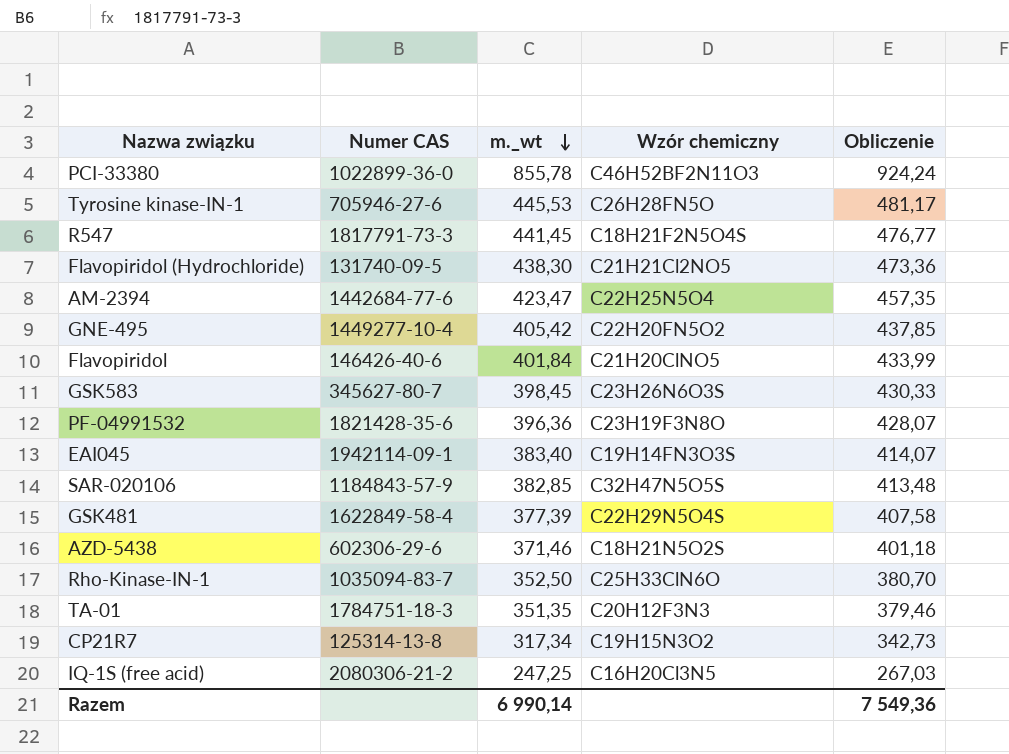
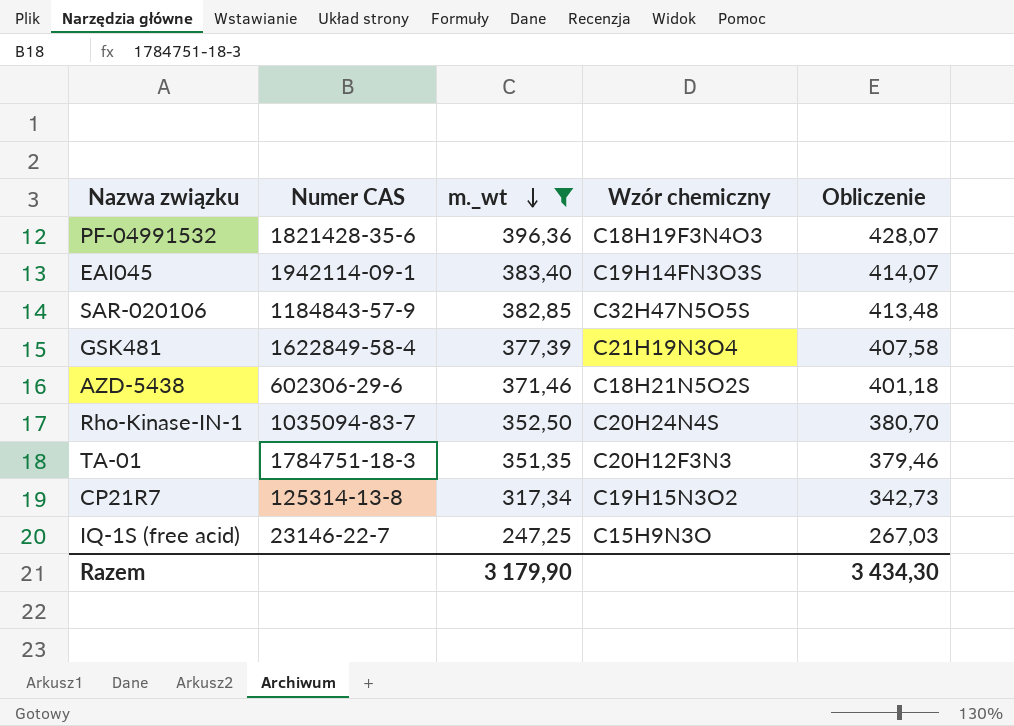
filter: none -> m._wt <= 396,36
PF-04991532 | Wzór chemiczny: C23H19F3N8O -> C18H19F3N4O3
GSK481 | Wzór chemiczny: C22H29N5O4S -> C21H19N3O4
Rho-Kinase-IN-1 | Wzór chemiczny: C25H33ClN6O -> C20H24N4S
IQ-1S (free acid) | Numer CAS: 2080306-21-2 -> 23146-22-7
IQ-1S (free acid) | Wzór chemiczny: C16H20Cl3N5 -> C15H9N3O
Razem | m._wt: 6 990,14 -> 3 179,90
Razem | Obliczenie: 7 549,36 -> 3 434,30

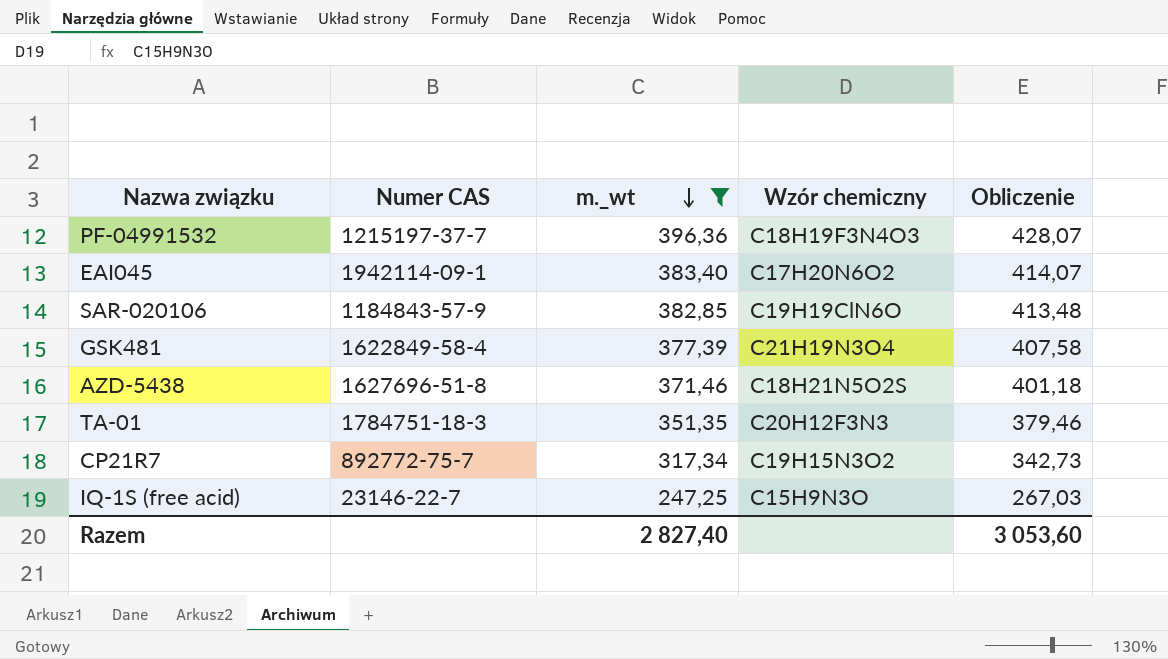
row Rho-Kinase-IN-1: 1035094-83-7 | 352,50 | C20H24N4S | 380,70 -> none
PF-04991532 | Numer CAS: 1821428-35-6 -> 1215197-37-7
EAI045 | Wzór chemiczny: C19H14FN3O3S -> C17H20N6O2
SAR-020106 | Wzór chemiczny: C32H47N5O5S -> C19H19ClN6O
AZD-5438 | Numer CAS: 602306-29-6 -> 1627696-51-8
CP21R7 | Numer CAS: 125314-13-8 -> 892772-75-7
Razem | m._wt: 3 179,90 -> 2 827,40
Razem | Obliczenie: 3 434,30 -> 3 053,60

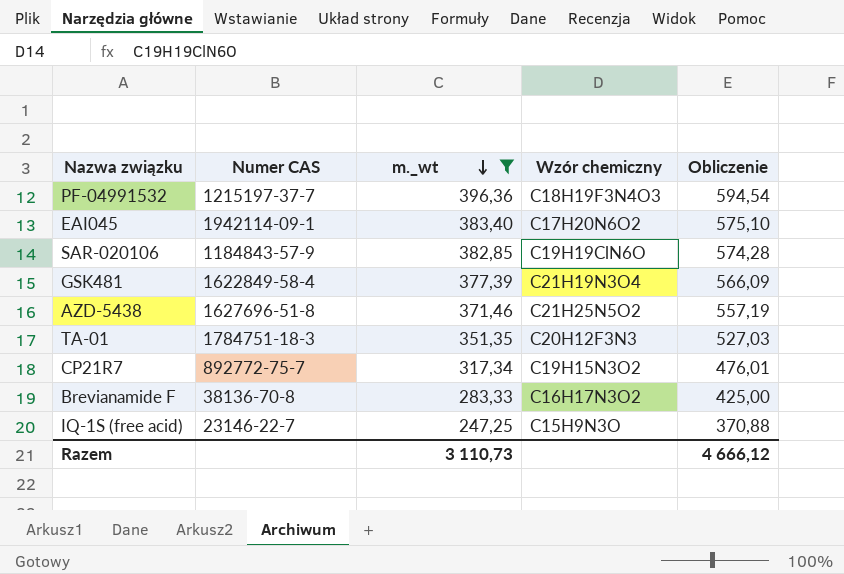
column Obliczenie | formula: [m._wt] * 1,08 -> [m._wt] * 1,5
AZD-5438 | Wzór chemiczny: C18H21N5O2S -> C21H25N5O2
row Brevianamide F: none -> 38136-70-8 | 283,33 | C16H17N3O2 | 425,00
Razem | m._wt: 2 827,40 -> 3 110,73
Razem | Obliczenie: 3 053,60 -> 4 666,12

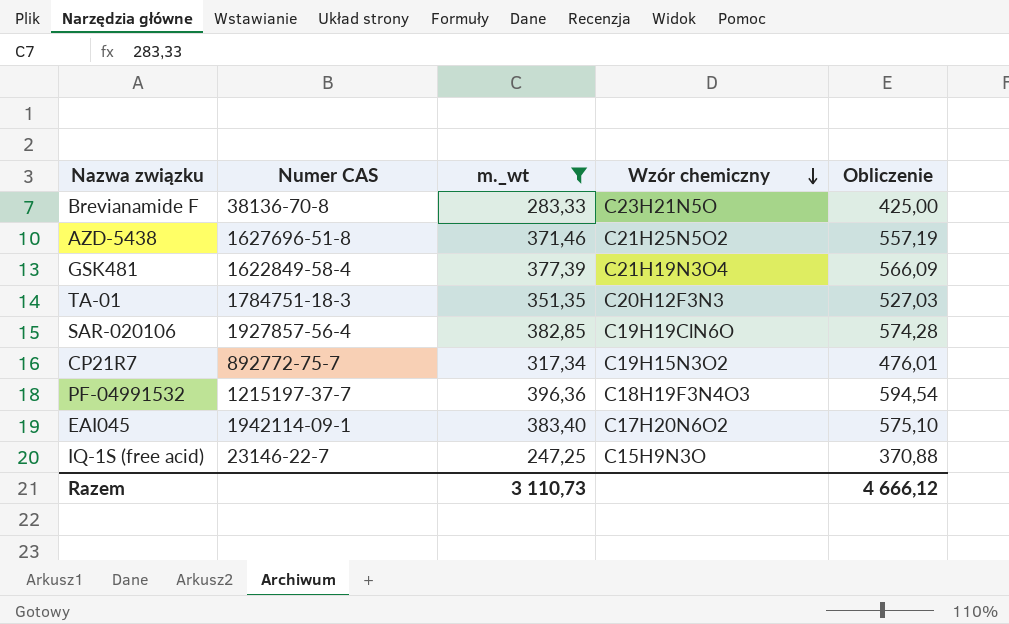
row order: m._wt descending -> Wzór chemiczny descending
Brevianamide F | Wzór chemiczny: C16H17N3O2 -> C23H21N5O
SAR-020106 | Numer CAS: 1184843-57-9 -> 1927857-56-4

